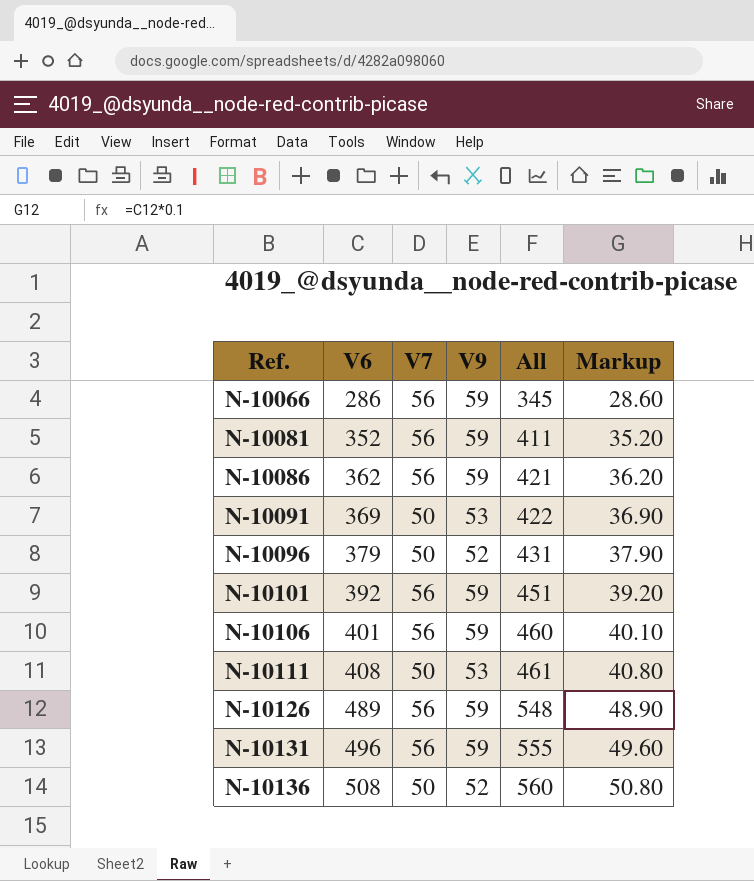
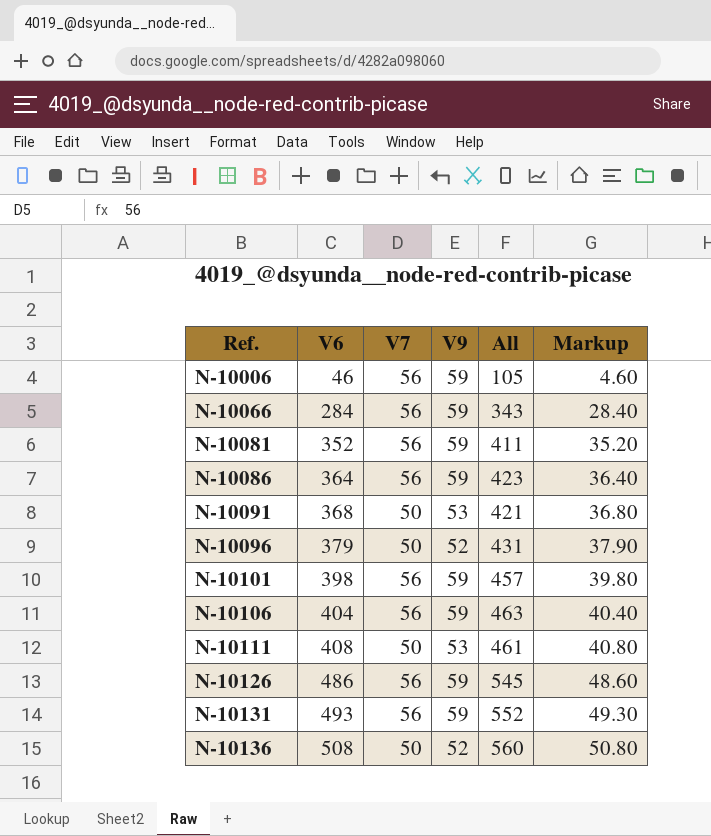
row N-10006: none -> 46 | 56 | 59 | 105 | 4.60
N-10066 | V6: 286 -> 284
N-10066 | All: 345 -> 343
N-10066 | Markup: 28.60 -> 28.40
N-10086 | V6: 362 -> 364
N-10086 | All: 421 -> 423
N-10086 | Markup: 36.20 -> 36.40
N-10091 | V6: 369 -> 368
N-10091 | All: 422 -> 421
N-10091 | Markup: 36.90 -> 36.80
N-10101 | V6: 392 -> 398
N-10101 | All: 451 -> 457
N-10101 | Markup: 39.20 -> 39.80
N-10106 | V6: 401 -> 404
N-10106 | All: 460 -> 463
N-10106 | Markup: 40.10 -> 40.40
N-10126 | V6: 489 -> 486
N-10126 | All: 548 -> 545
N-10126 | Markup: 48.90 -> 48.60
N-10131 | V6: 496 -> 493
N-10131 | All: 555 -> 552
N-10131 | Markup: 49.60 -> 49.30

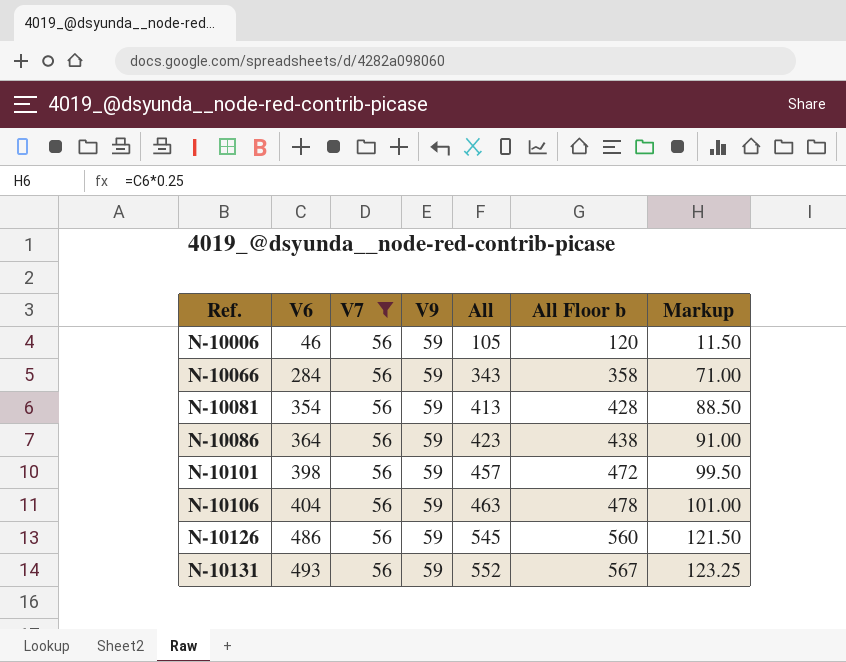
filter: none -> V7 = 56
column All Floor b | formula: none -> [All] + 15
column Markup | formula: [V6] * 0.1 -> [V6] * 0.25
N-10081 | V6: 352 -> 354
N-10081 | All: 411 -> 413

